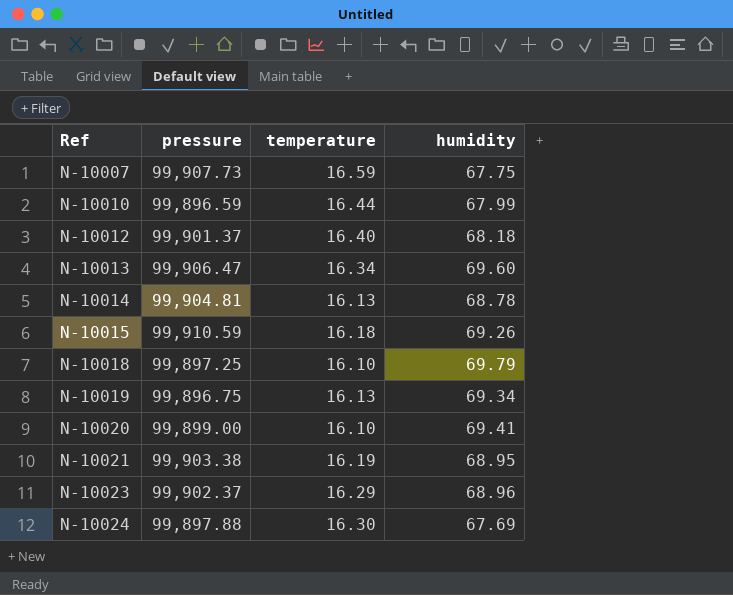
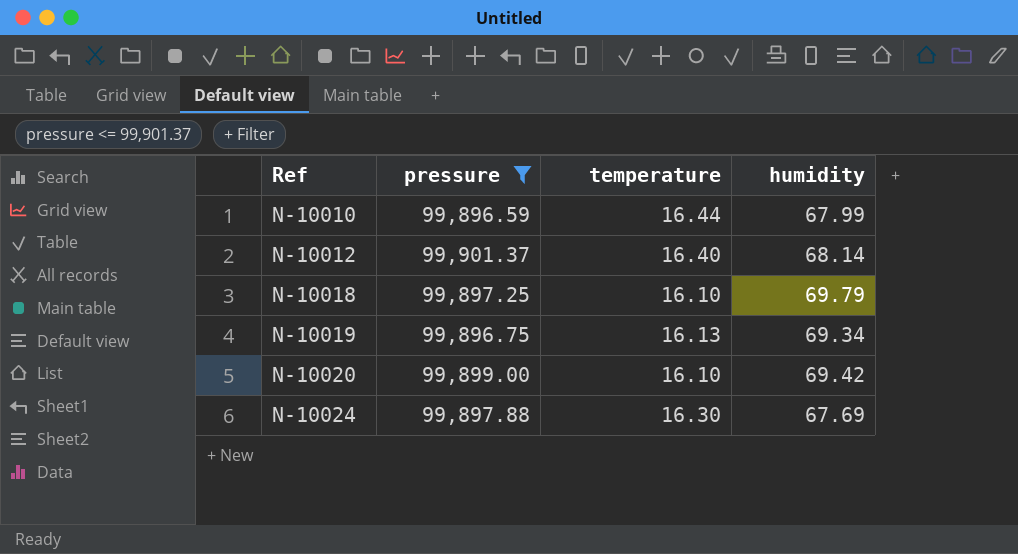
filter: none -> pressure <= 99,901.37
N-10012 | humidity: 68.18 -> 68.14
N-10020 | humidity: 69.41 -> 69.42

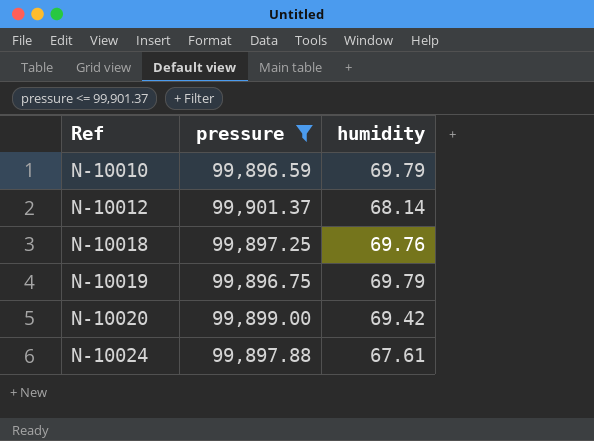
column temperature | position: 3 -> none
N-10010 | humidity: 67.99 -> 69.79
N-10018 | humidity: 69.79 -> 69.76
N-10019 | humidity: 69.34 -> 69.79
N-10024 | humidity: 67.69 -> 67.61

